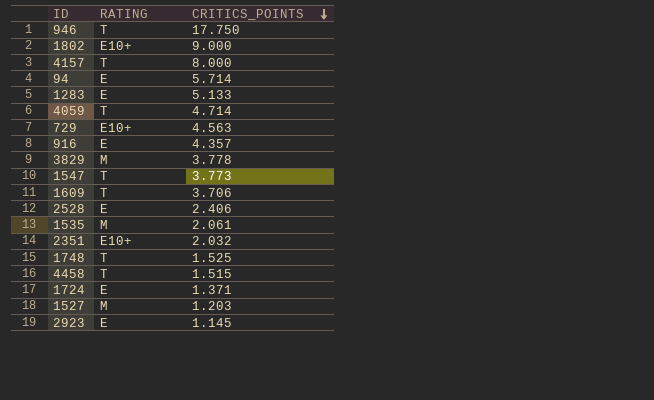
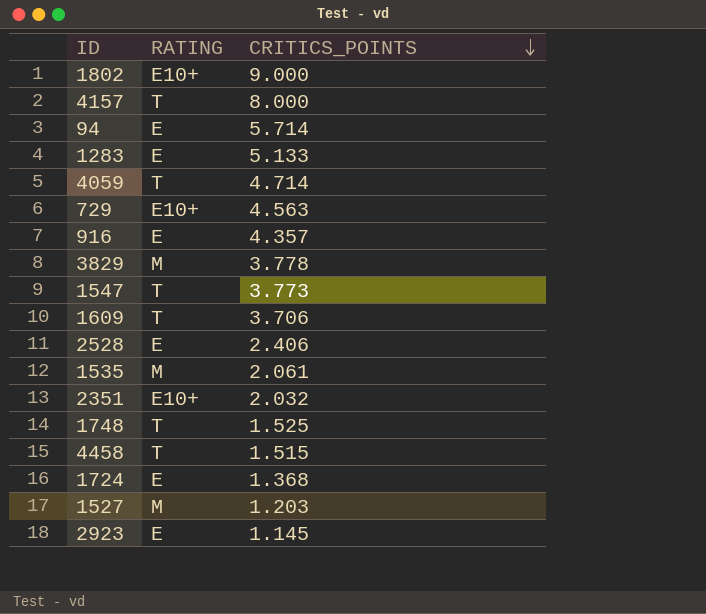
row 946: T | 17.750 -> none
1724 | CRITICS_POINTS: 1.371 -> 1.368

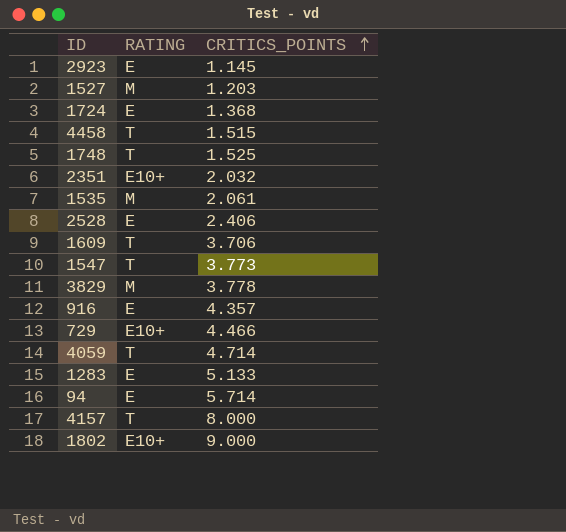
row order: CRITICS_POINTS descending -> CRITICS_POINTS ascending
729 | CRITICS_POINTS: 4.563 -> 4.466

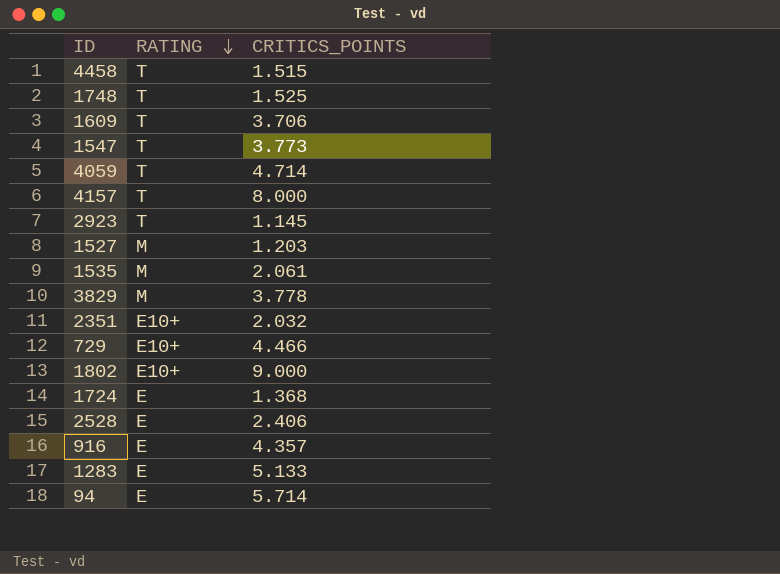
row order: CRITICS_POINTS ascending -> RATING descending
2923 | RATING: E -> T

